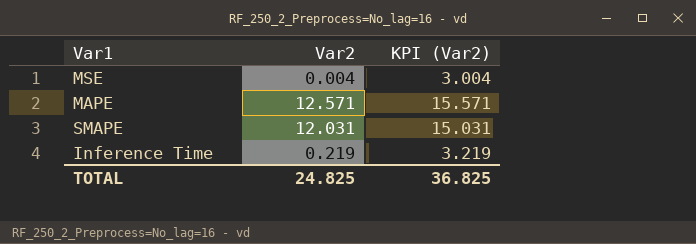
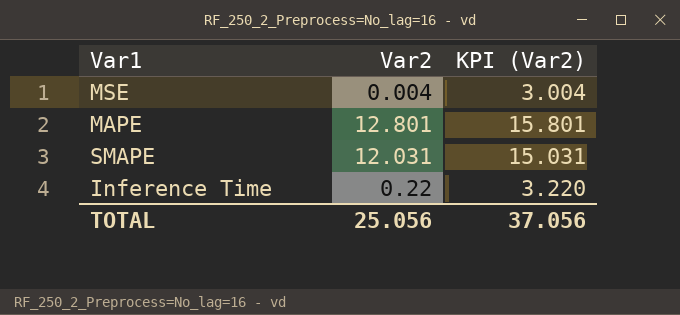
MAPE | Var2: 12.571 -> 12.801
MAPE | KPI (Var2): 15.571 -> 15.801
Inference Time | Var2: 0.219 -> 0.22
Inference Time | KPI (Var2): 3.219 -> 3.220
TOTAL | Var2: 24.825 -> 25.056
TOTAL | KPI (Var2): 36.825 -> 37.056

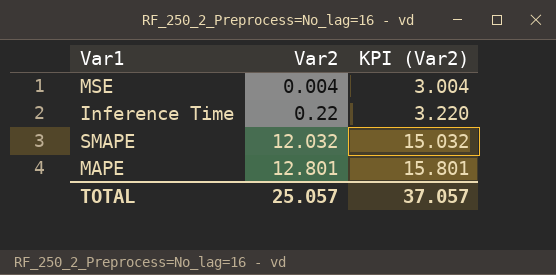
row order: none -> Var2 ascending
SMAPE | Var2: 12.031 -> 12.032
SMAPE | KPI (Var2): 15.031 -> 15.032
TOTAL | Var2: 25.056 -> 25.057
TOTAL | KPI (Var2): 37.056 -> 37.057

